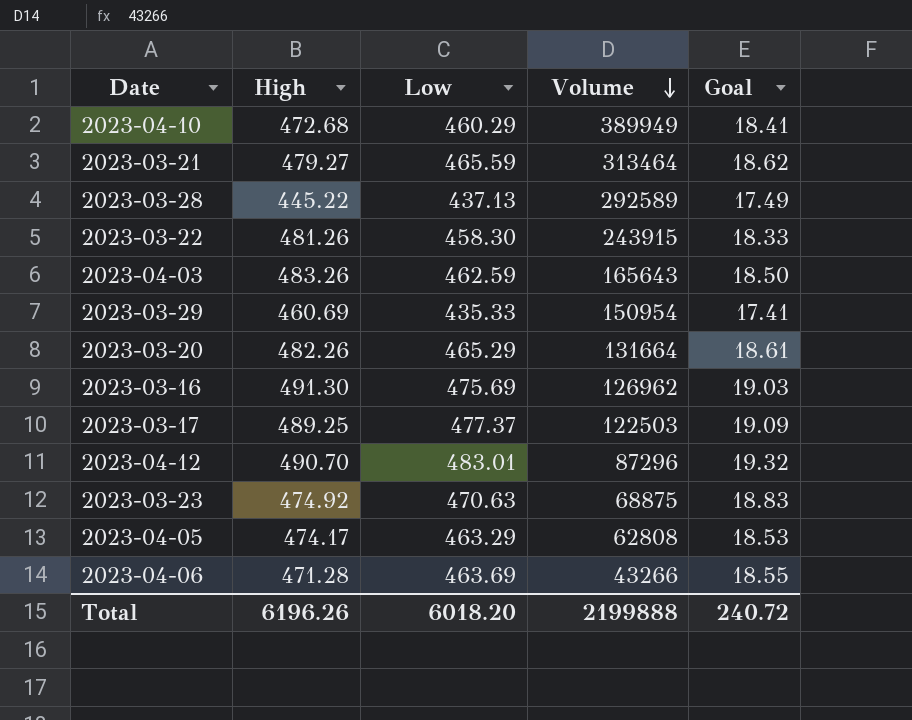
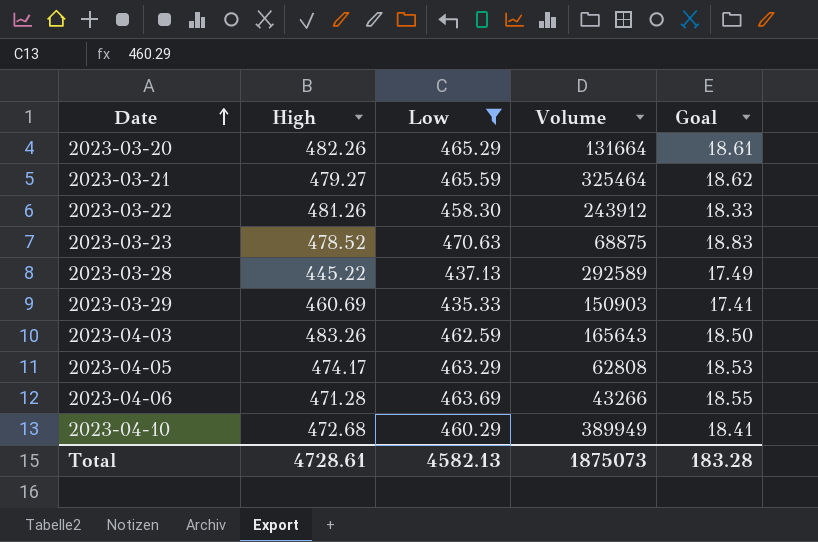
filter: none -> Low <= 470.63
row order: Volume descending -> Date ascending
2023-03-21 | Volume: 313464 -> 325464
2023-03-22 | Volume: 243915 -> 243912
2023-03-23 | High: 474.92 -> 478.52
2023-03-29 | Volume: 150954 -> 150903
Total | High: 6196.26 -> 4728.61
Total | Low: 6018.20 -> 4582.13
Total | Volume: 2199888 -> 1875073
Total | Goal: 240.72 -> 183.28

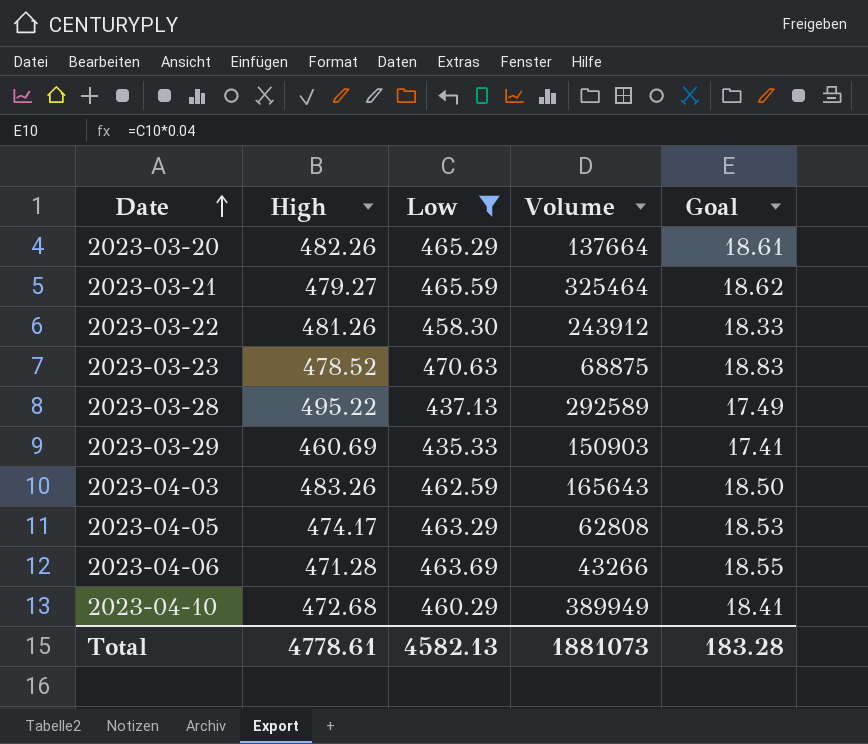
2023-03-20 | Volume: 131664 -> 137664
2023-03-28 | High: 445.22 -> 495.22
Total | High: 4728.61 -> 4778.61
Total | Volume: 1875073 -> 1881073

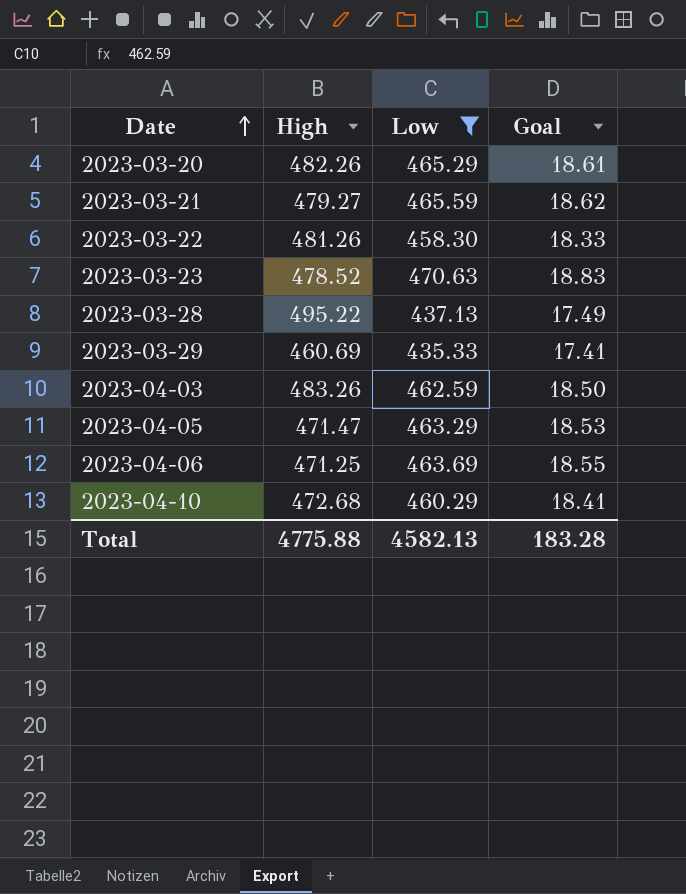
column Volume | position: 4 -> none
2023-04-05 | High: 474.17 -> 471.47
2023-04-06 | High: 471.28 -> 471.25
Total | High: 4778.61 -> 4775.88

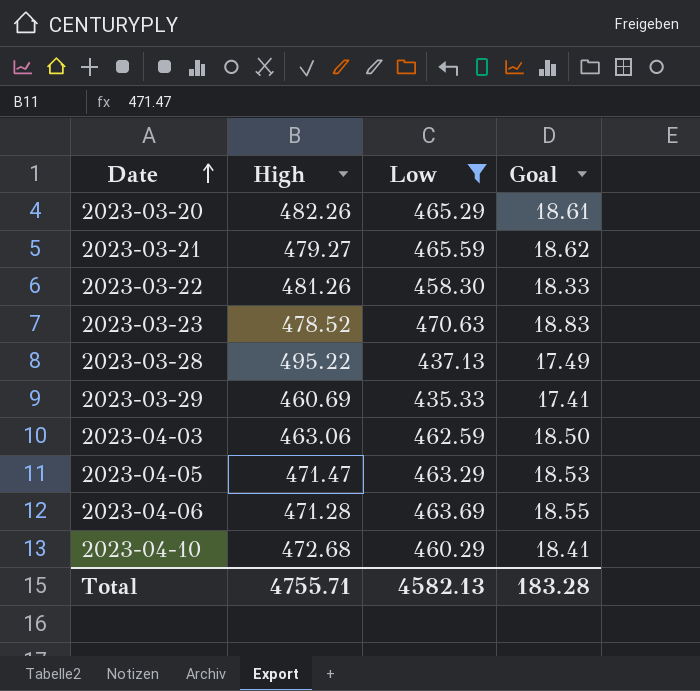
2023-04-03 | High: 483.26 -> 463.06
2023-04-06 | High: 471.25 -> 471.28
Total | High: 4775.88 -> 4755.71

